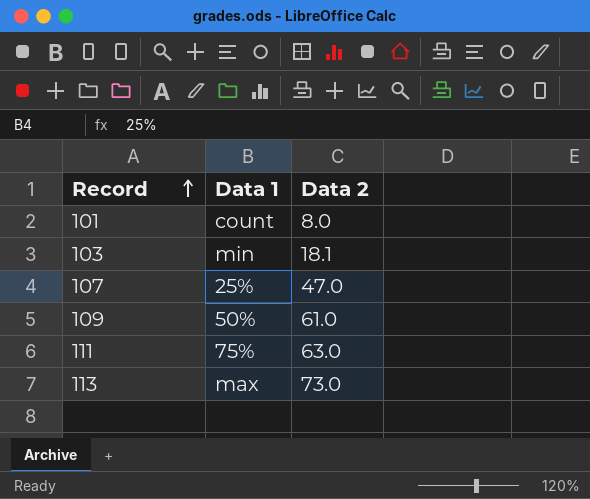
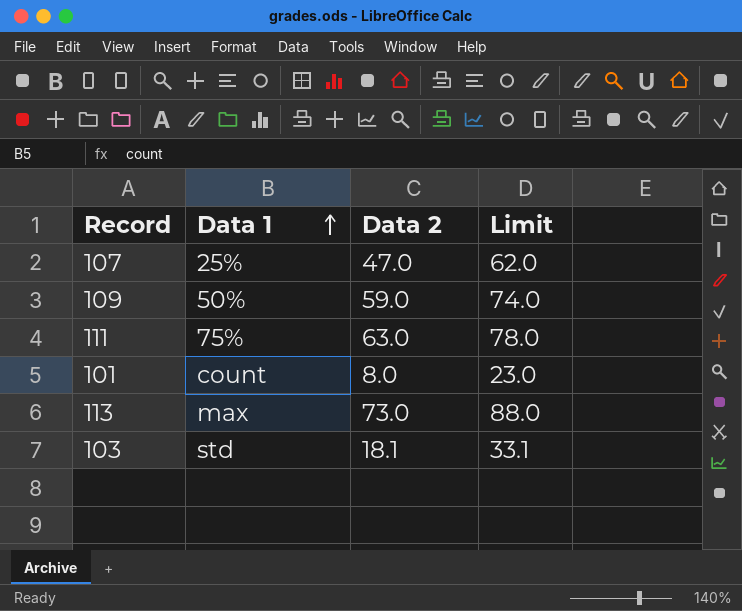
row order: Record ascending -> Data 1 ascending
column Limit | formula: none -> [Data 2] + 15
109 | Data 2: 61.0 -> 59.0
103 | Data 1: min -> std

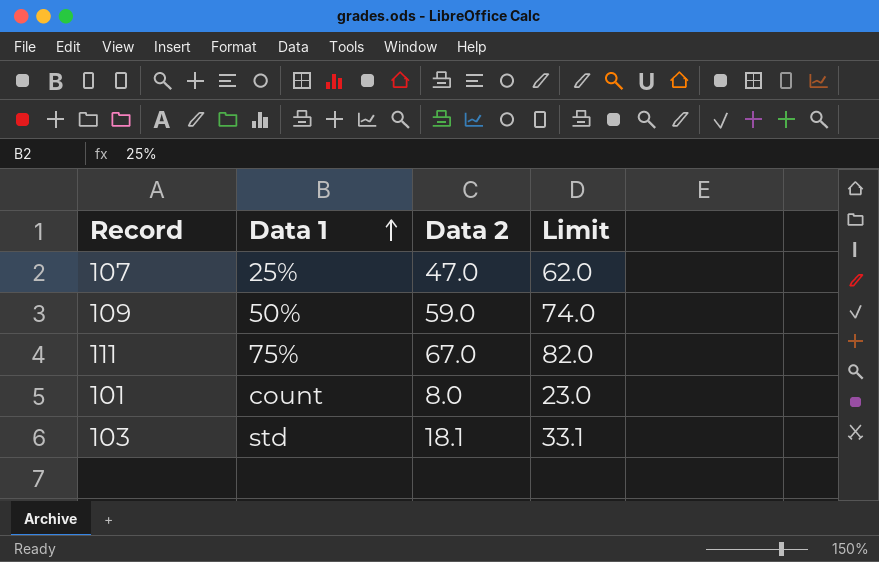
row 113: max | 73.0 | 88.0 -> none
111 | Data 2: 63.0 -> 67.0
111 | Limit: 78.0 -> 82.0

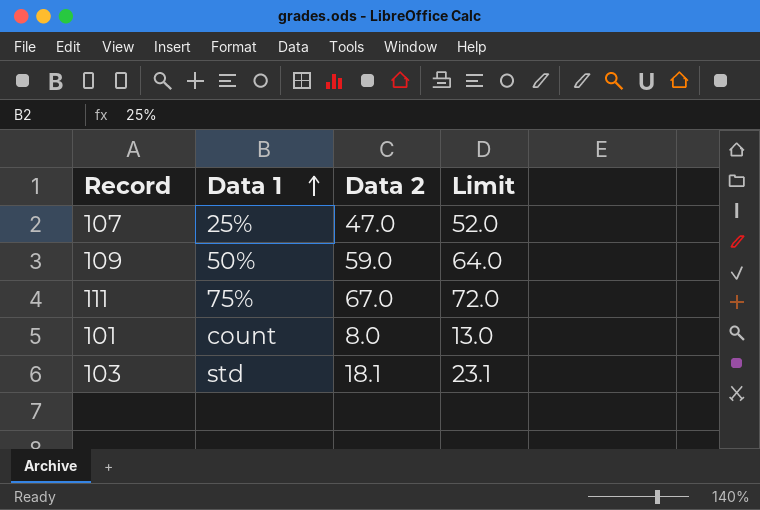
column Limit | formula: [Data 2] + 15 -> [Data 2] + 5

